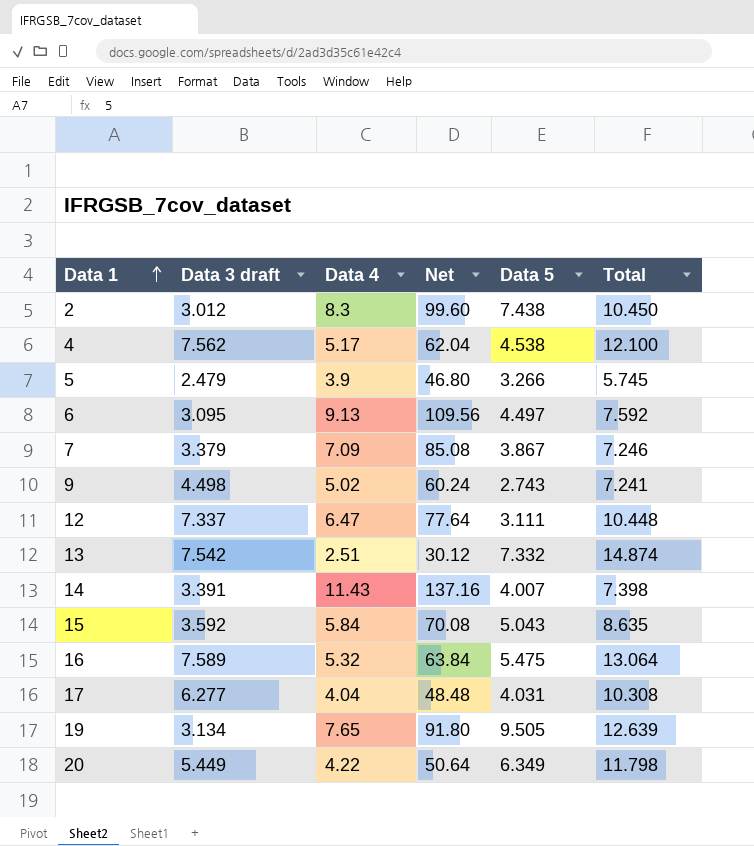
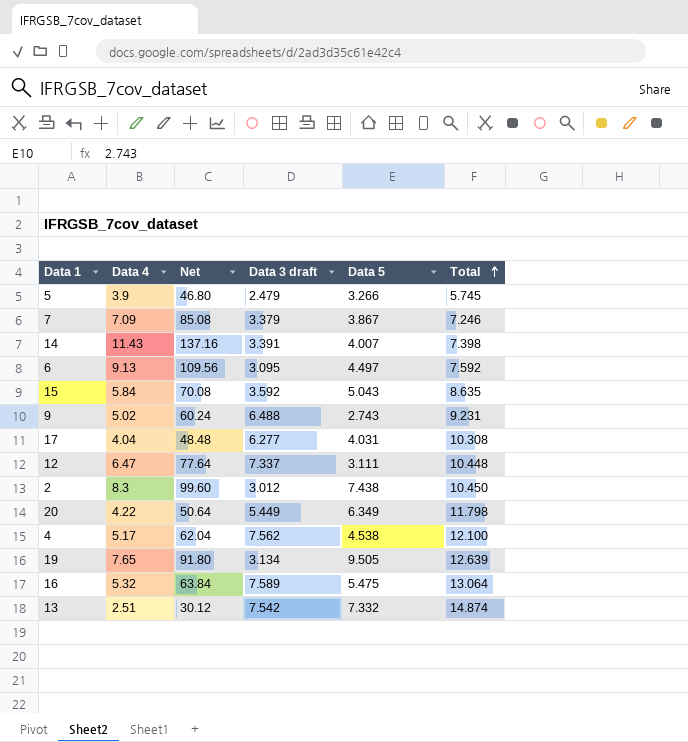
row order: Data 1 ascending -> Total ascending
column Data 3 draft | position: 2 -> 4
9 | Data 3 draft: 4.498 -> 6.488
9 | Total: 7.241 -> 9.231

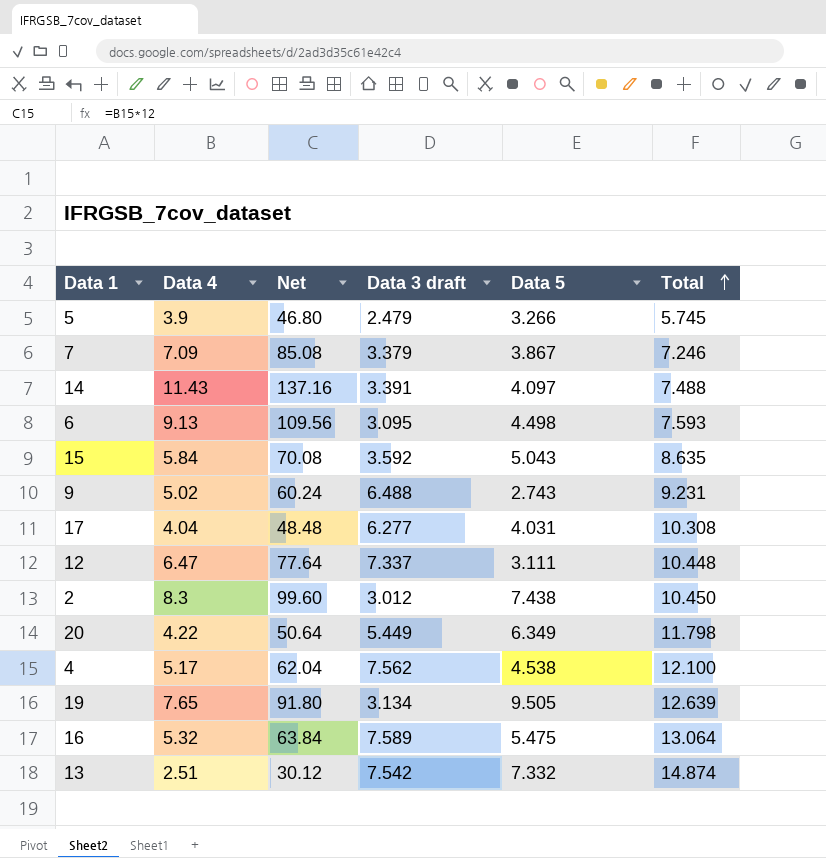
14 | Data 5: 4.007 -> 4.097
14 | Total: 7.398 -> 7.488
6 | Data 5: 4.497 -> 4.498
6 | Total: 7.592 -> 7.593

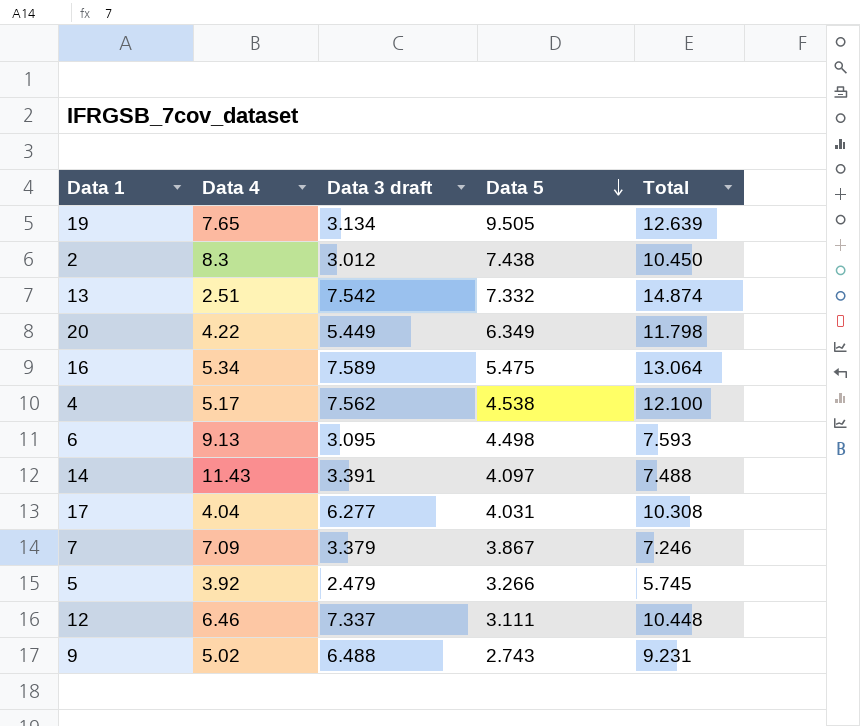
row order: Total ascending -> Data 5 descending
column Net | formula: [Data 4] * 12 -> none
row 15: 5.84 | 70.08 | 3.592 | 5.043 | 8.635 -> none
16 | Data 4: 5.32 -> 5.34
5 | Data 4: 3.9 -> 3.92
12 | Data 4: 6.47 -> 6.46

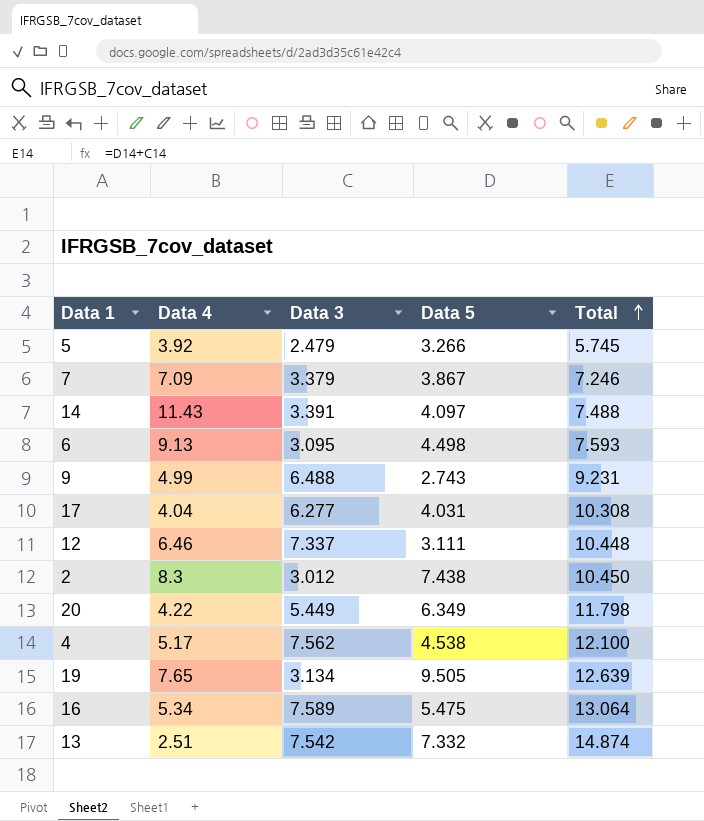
row order: Data 5 descending -> Total ascending
column name: Data 3 draft -> Data 3
9 | Data 4: 5.02 -> 4.99

